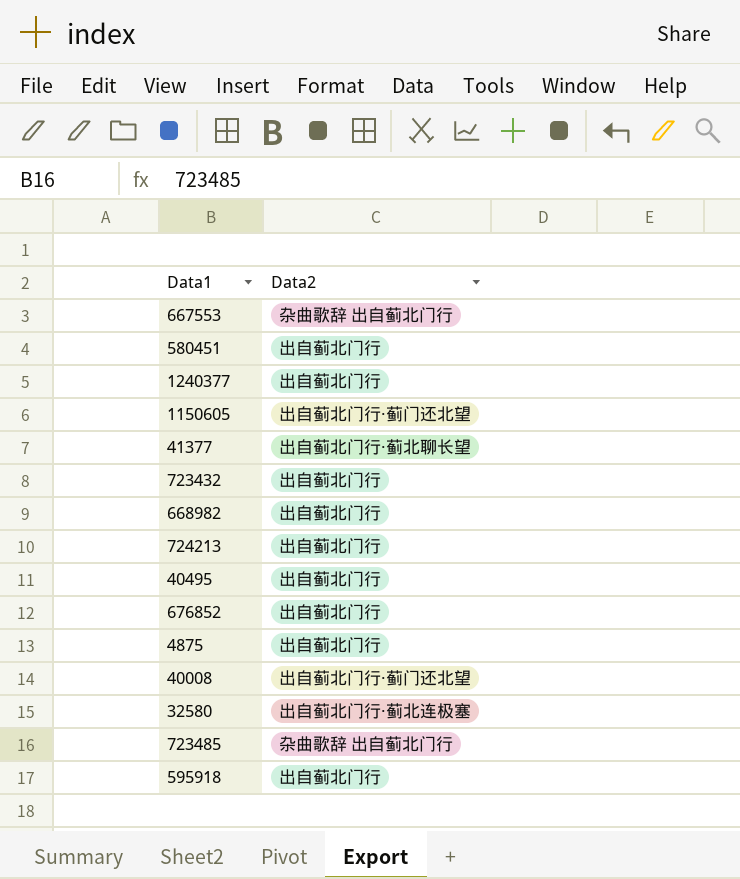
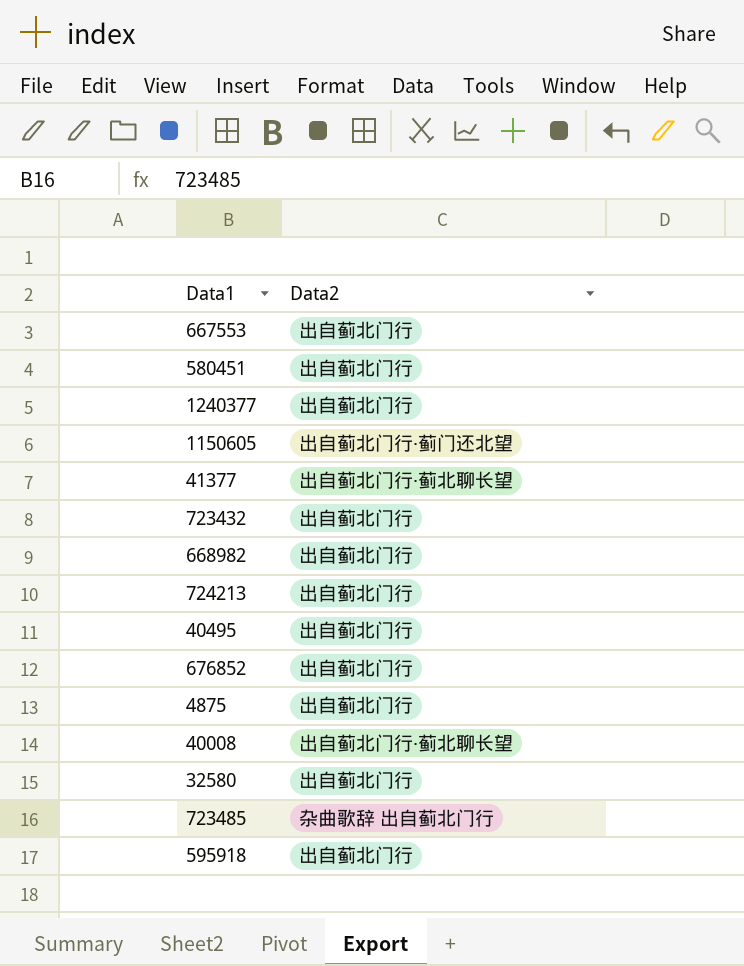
667553 | Data2: 杂曲歌辞 出自蓟北门行 -> 出自蓟北门行
40008 | Data2: 出自蓟北门行·蓟门还北望 -> 出自蓟北门行·蓟北聊长望
32580 | Data2: 出自蓟北门行·蓟北连极塞 -> 出自蓟北门行

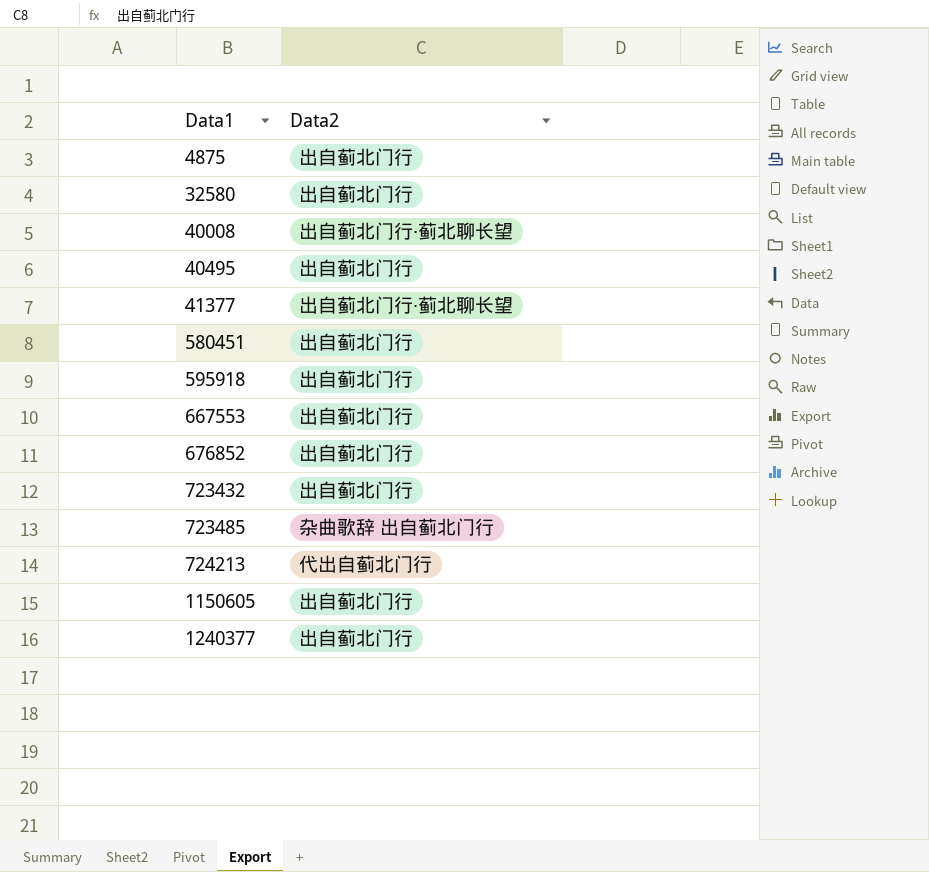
row order: none -> Data1 ascending
row 668982: 出自蓟北门行 -> none
724213 | Data2: 出自蓟北门行 -> 代出自蓟北门行
1150605 | Data2: 出自蓟北门行·蓟门还北望 -> 出自蓟北门行

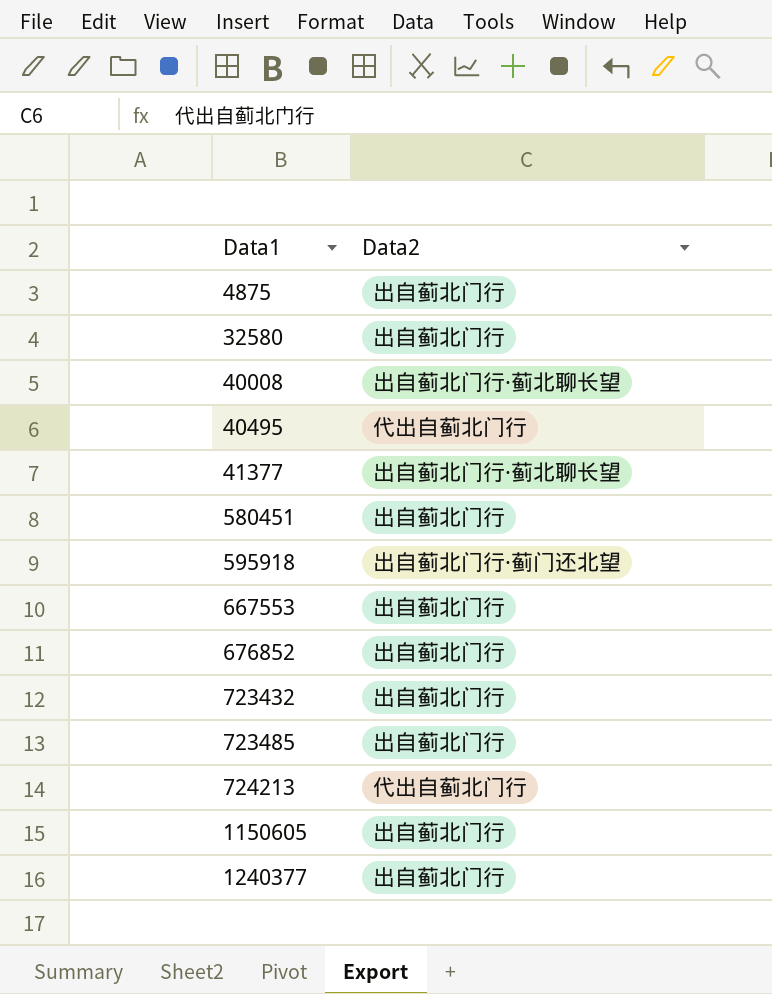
40495 | Data2: 出自蓟北门行 -> 代出自蓟北门行
595918 | Data2: 出自蓟北门行 -> 出自蓟北门行·蓟门还北望
723485 | Data2: 杂曲歌辞 出自蓟北门行 -> 出自蓟北门行

